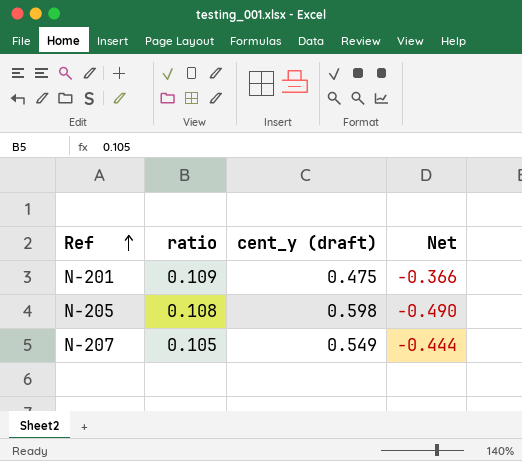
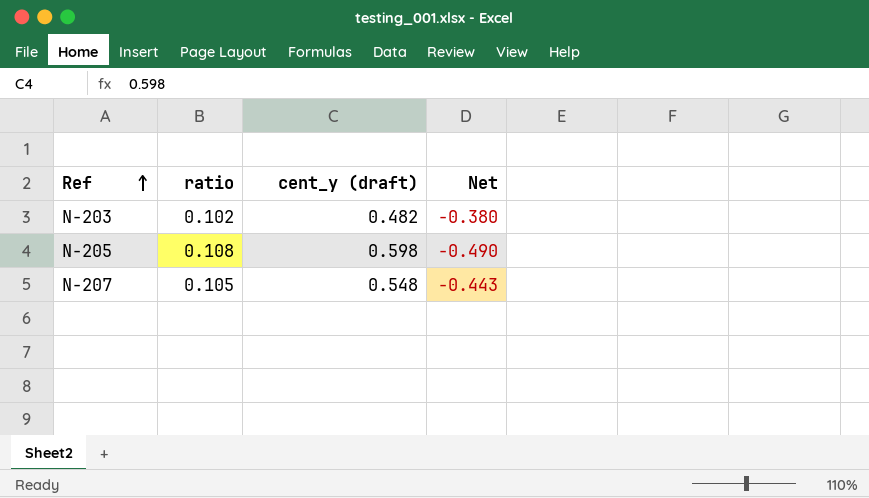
row N-201: 0.109 | 0.475 | -0.366 -> none
row N-203: none -> 0.102 | 0.482 | -0.380
N-207 | cent_y (draft): 0.549 -> 0.548
N-207 | Net: -0.444 -> -0.443

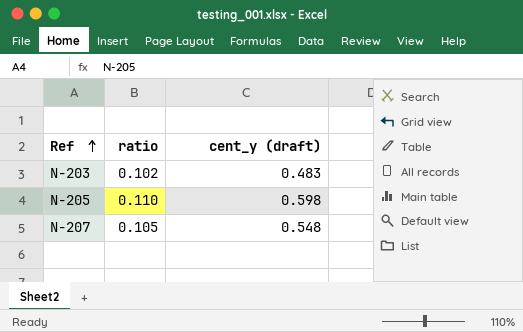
column Net | formula: [ratio] - [cent_y (draft)] -> none
N-203 | cent_y (draft): 0.482 -> 0.483
N-205 | ratio: 0.108 -> 0.110

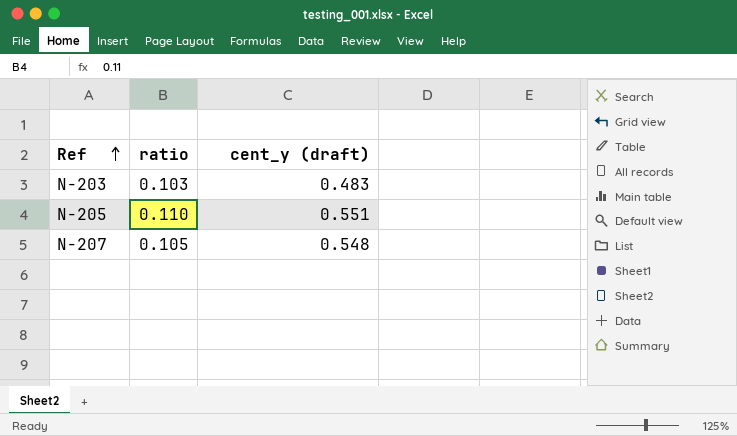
N-203 | ratio: 0.102 -> 0.103
N-205 | cent_y (draft): 0.598 -> 0.551

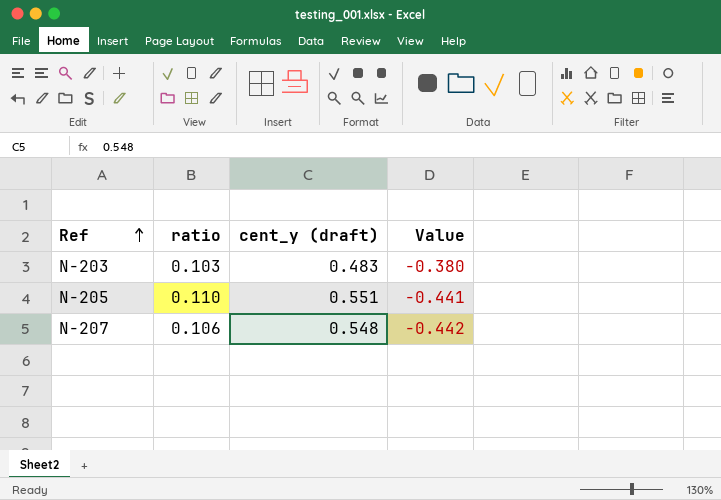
column Value | formula: none -> [ratio] - [cent_y (draft)]
N-207 | ratio: 0.105 -> 0.106

